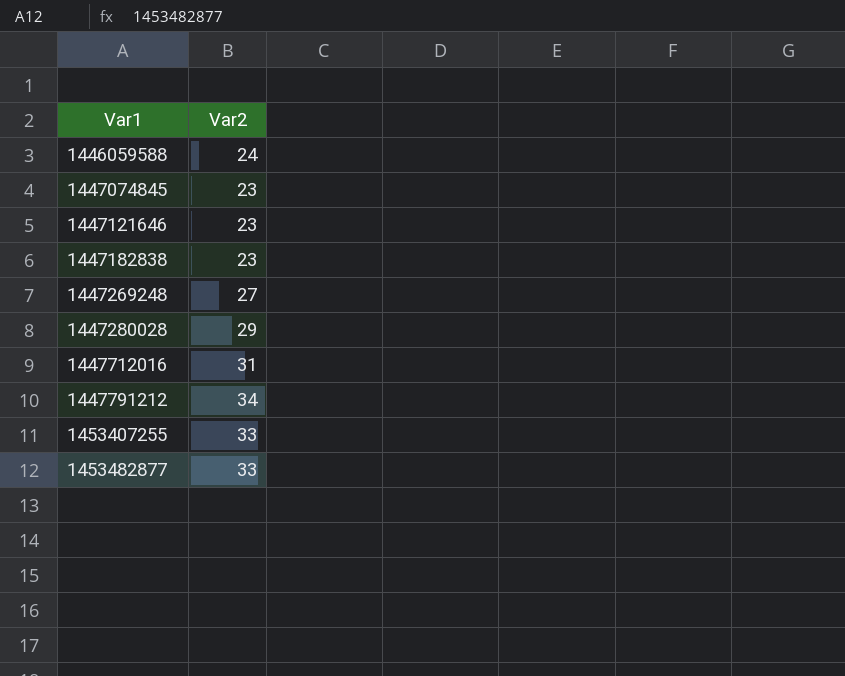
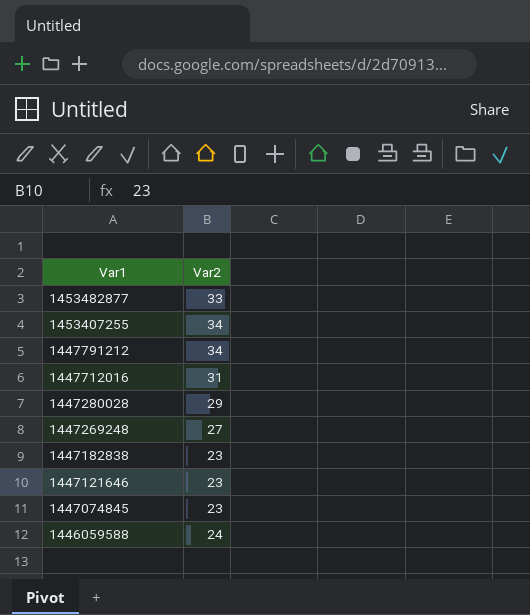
row order: Var1 ascending -> Var1 descending
1453407255 | Var2: 33 -> 34

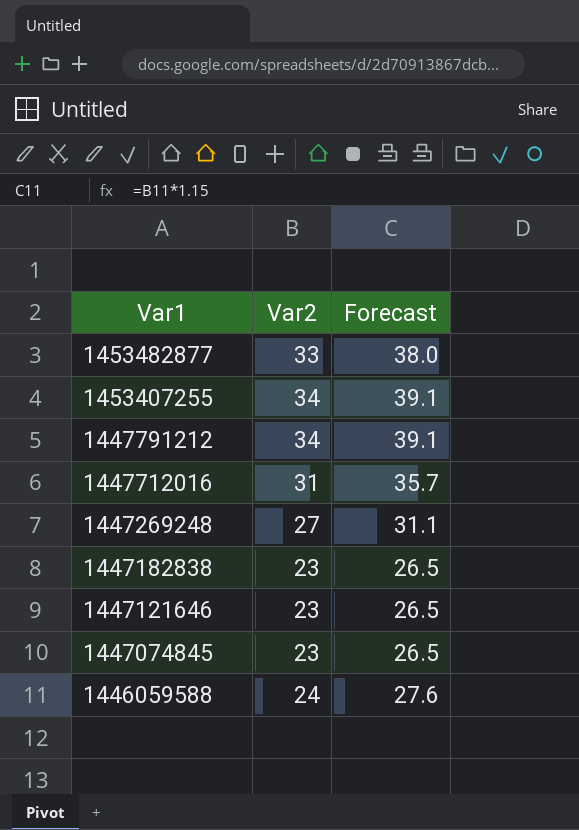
column Forecast | formula: none -> [Var2] * 1.15
row 1447280028: 29 -> none

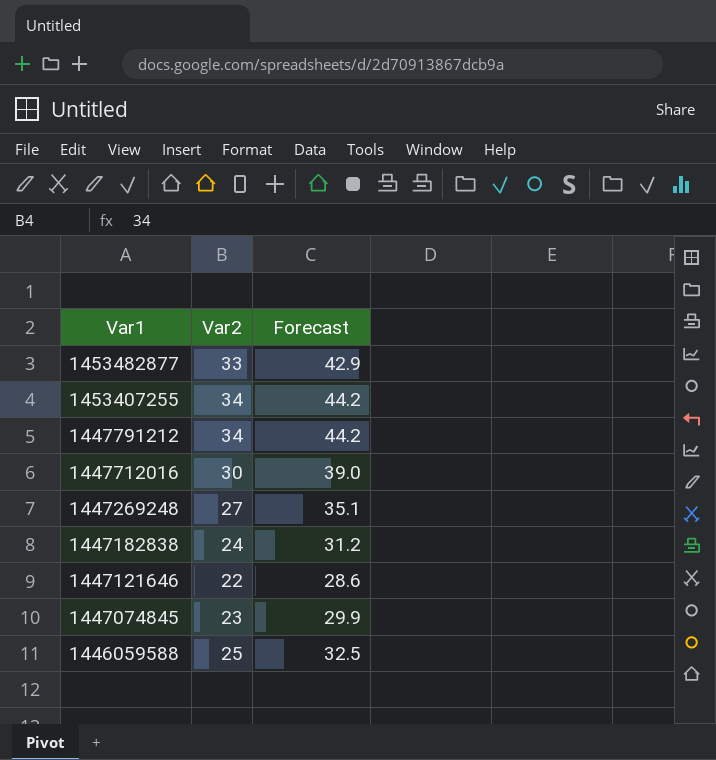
column Forecast | formula: [Var2] * 1.15 -> [Var2] * 1.3
1447712016 | Var2: 31 -> 30
1447182838 | Var2: 23 -> 24
1447121646 | Var2: 23 -> 22
1446059588 | Var2: 24 -> 25

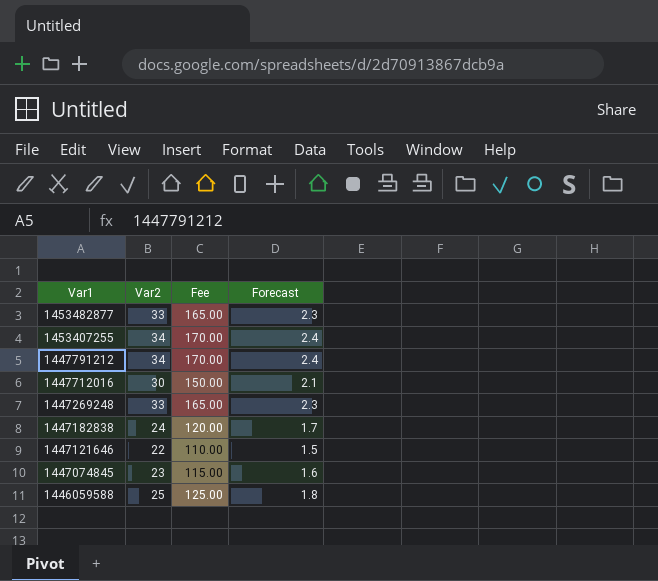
column Fee | formula: none -> [Var2] * 5
column Forecast | formula: [Var2] * 1.3 -> [Var2] * 0.07
1447269248 | Var2: 27 -> 33

